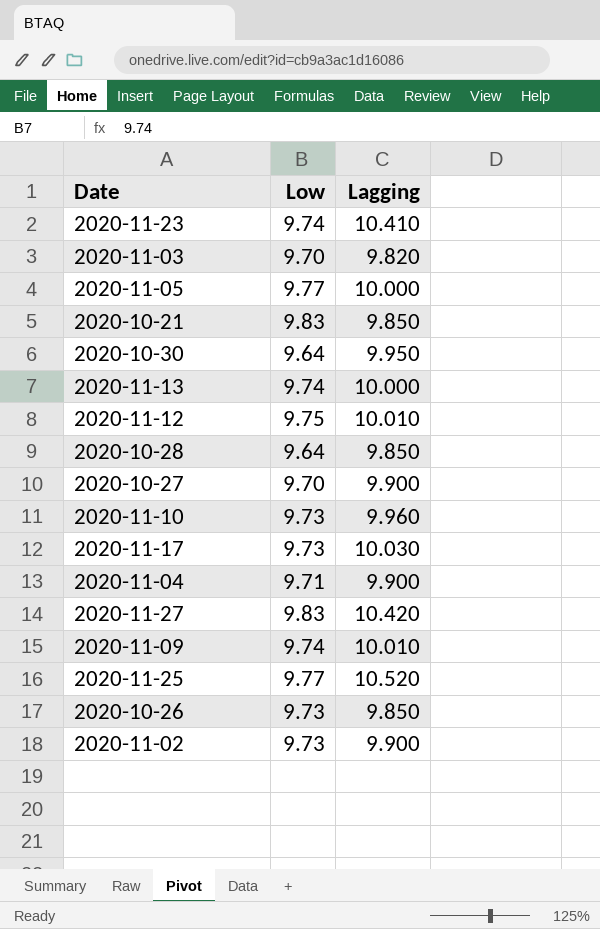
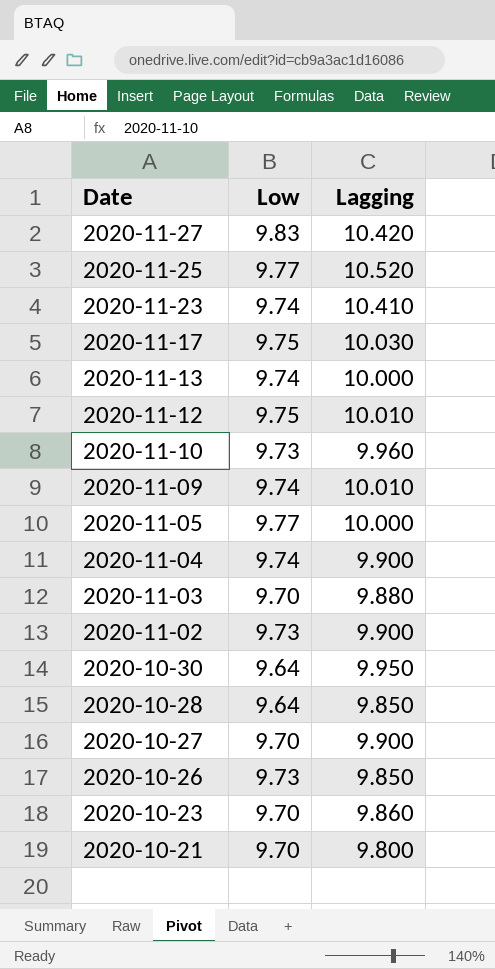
row order: none -> Date descending
2020-11-17 | Low: 9.73 -> 9.75
2020-11-04 | Low: 9.71 -> 9.74
2020-11-03 | Lagging: 9.820 -> 9.880
row 2020-10-23: none -> 9.70 | 9.860
2020-10-21 | Low: 9.83 -> 9.70
2020-10-21 | Lagging: 9.850 -> 9.800

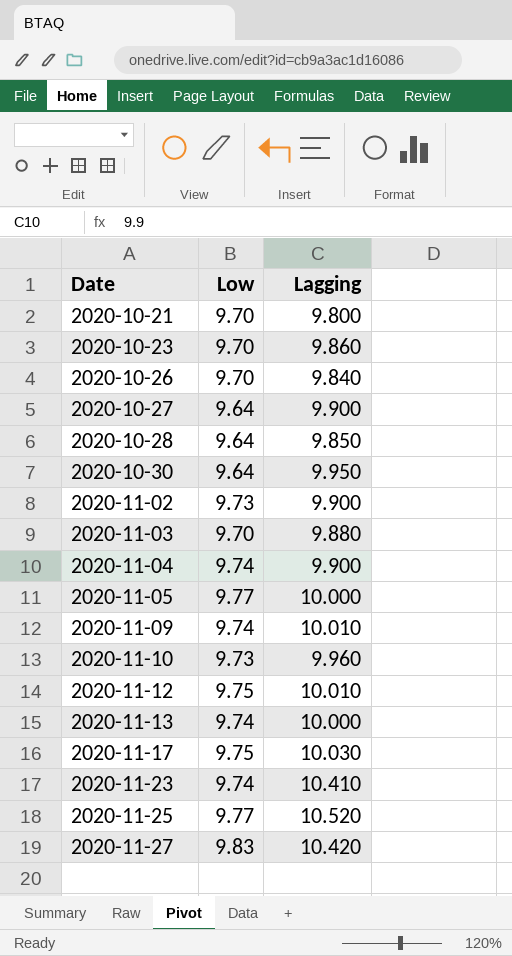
row order: Date descending -> Date ascending
2020-10-26 | Low: 9.73 -> 9.70
2020-10-26 | Lagging: 9.850 -> 9.840
2020-10-27 | Low: 9.70 -> 9.64

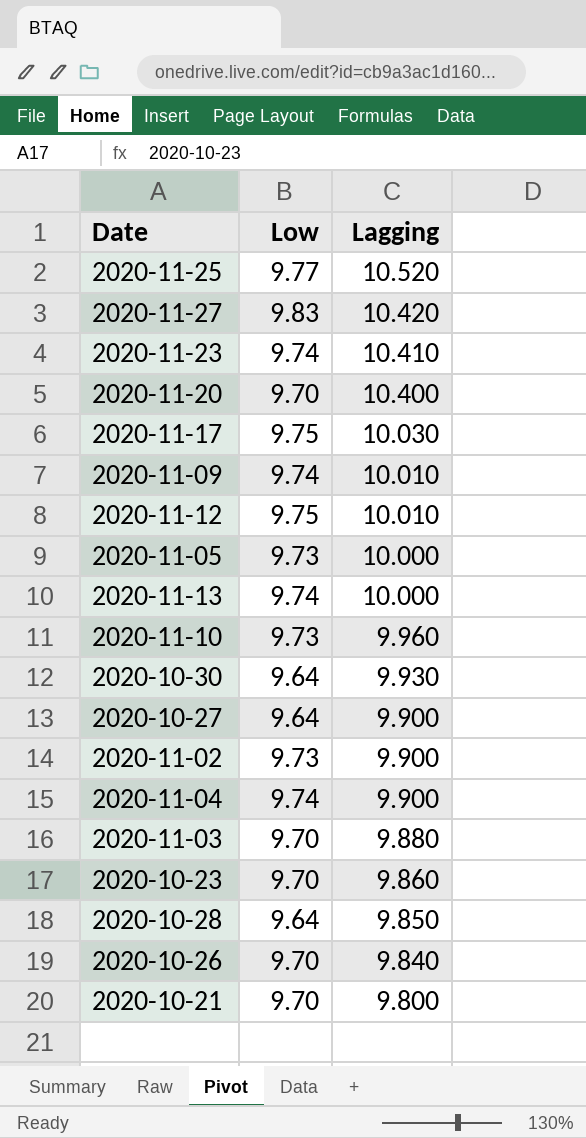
row order: Date ascending -> Lagging descending
row 2020-11-20: none -> 9.70 | 10.400
2020-11-05 | Low: 9.77 -> 9.73
2020-10-30 | Lagging: 9.950 -> 9.930

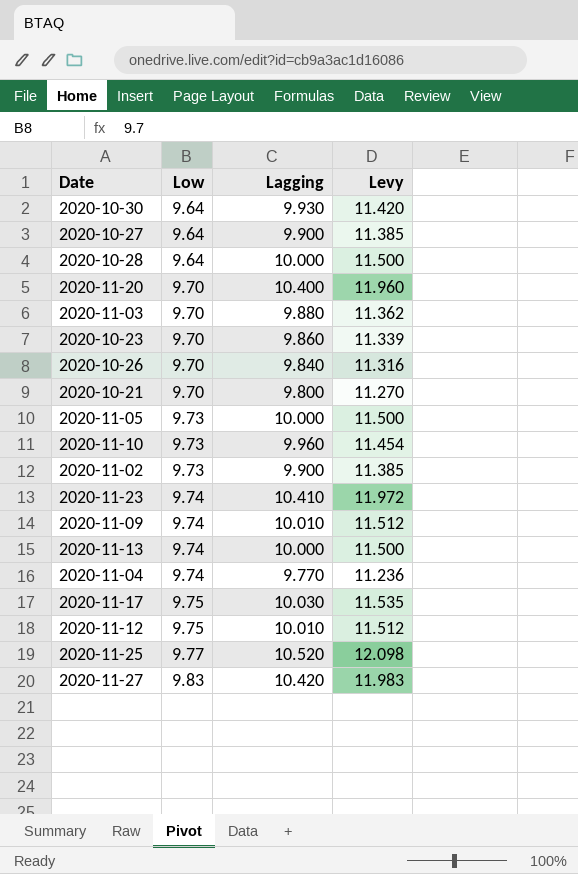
row order: Lagging descending -> Low ascending
column Levy | formula: none -> [Lagging] * 1.15
2020-10-28 | Lagging: 9.850 -> 10.000
2020-11-04 | Lagging: 9.900 -> 9.770

